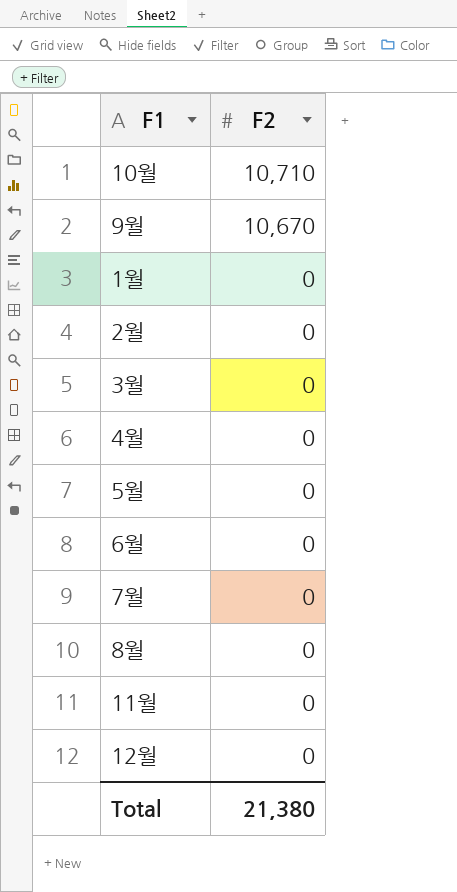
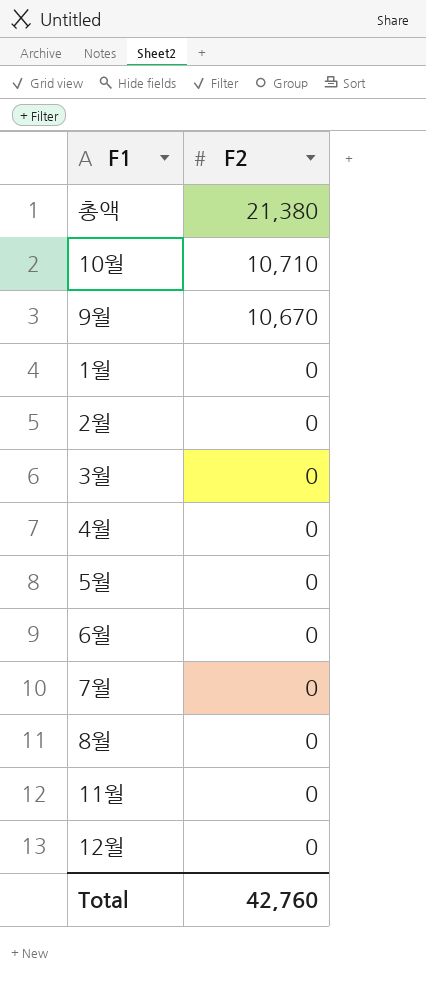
row 총액: none -> 21,380
Total | F2: 21,380 -> 42,760

